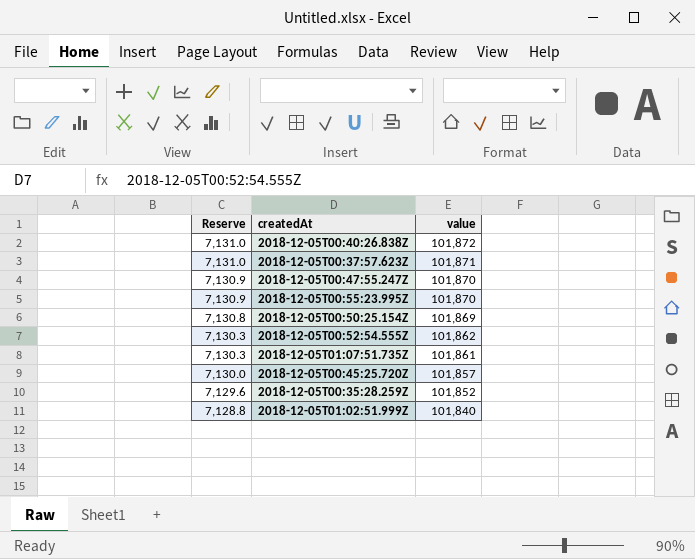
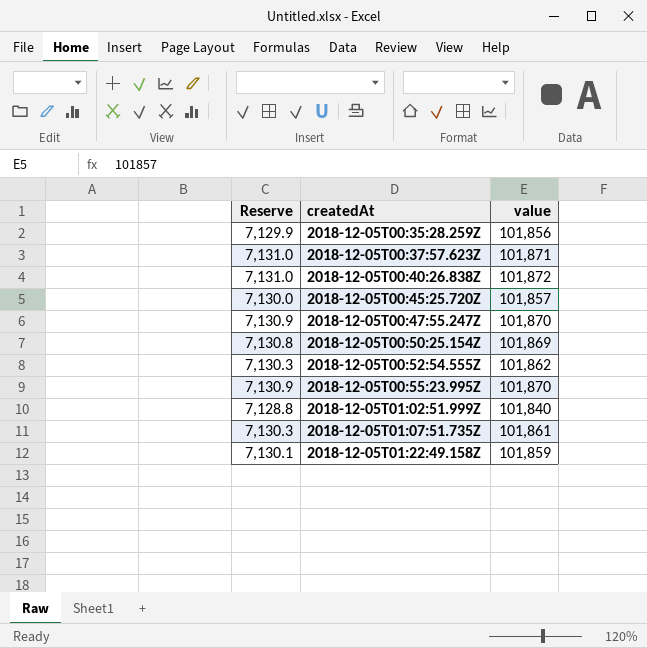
row order: Reserve descending -> createdAt ascending
2018-12-05T00:35:28.259Z | Reserve: 7,129.6 -> 7,129.9
2018-12-05T00:35:28.259Z | value: 101,852 -> 101,856
row 2018-12-05T01:22:49.158Z: none -> 7,130.1 | 101,859

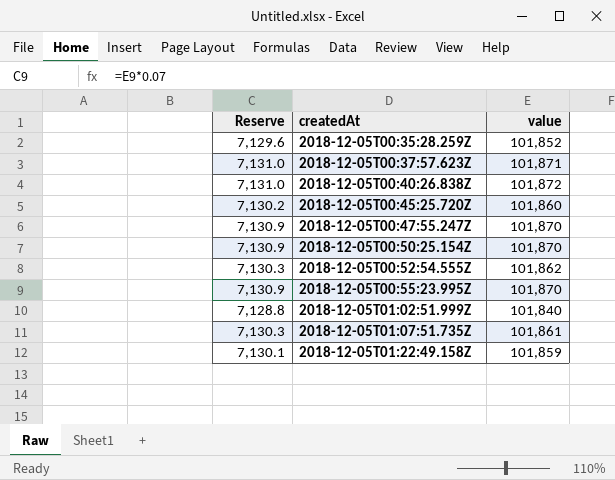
2018-12-05T00:35:28.259Z | Reserve: 7,129.9 -> 7,129.6
2018-12-05T00:35:28.259Z | value: 101,856 -> 101,852
2018-12-05T00:45:25.720Z | Reserve: 7,130.0 -> 7,130.2
2018-12-05T00:45:25.720Z | value: 101,857 -> 101,860
2018-12-05T00:50:25.154Z | Reserve: 7,130.8 -> 7,130.9
2018-12-05T00:50:25.154Z | value: 101,869 -> 101,870

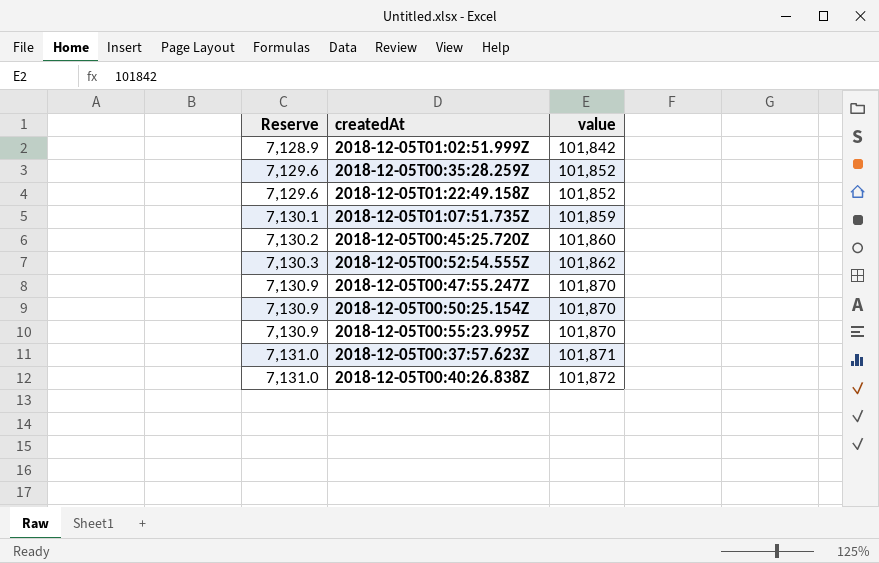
row order: createdAt ascending -> Reserve ascending
2018-12-05T01:02:51.999Z | Reserve: 7,128.8 -> 7,128.9
2018-12-05T01:02:51.999Z | value: 101,840 -> 101,842
2018-12-05T01:22:49.158Z | Reserve: 7,130.1 -> 7,129.6
2018-12-05T01:22:49.158Z | value: 101,859 -> 101,852
2018-12-05T01:07:51.735Z | Reserve: 7,130.3 -> 7,130.1
2018-12-05T01:07:51.735Z | value: 101,861 -> 101,859

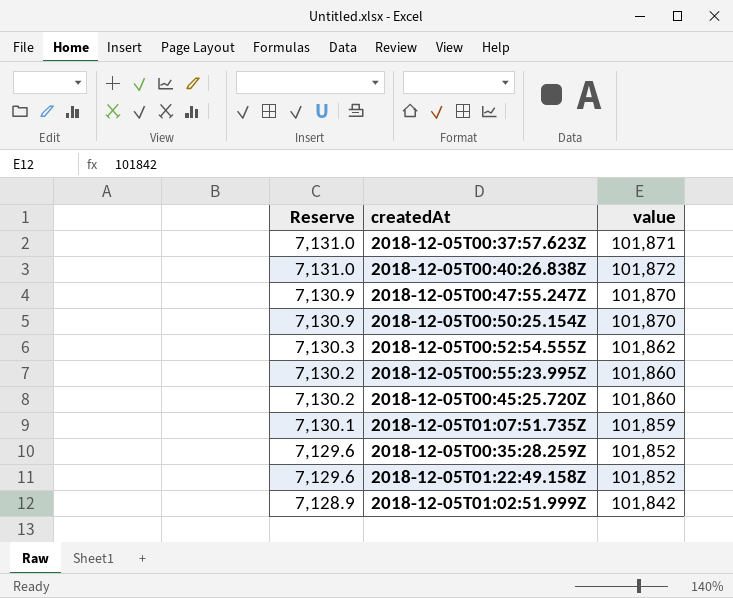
row order: Reserve ascending -> Reserve descending
2018-12-05T00:55:23.995Z | Reserve: 7,130.9 -> 7,130.2
2018-12-05T00:55:23.995Z | value: 101,870 -> 101,860

